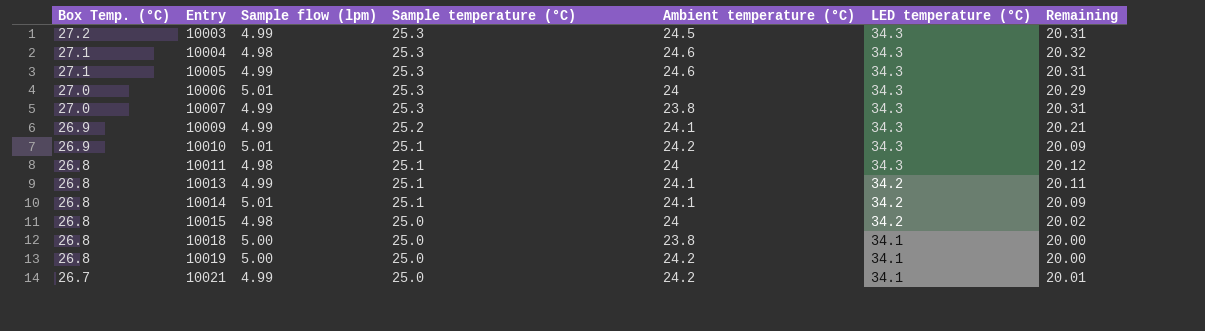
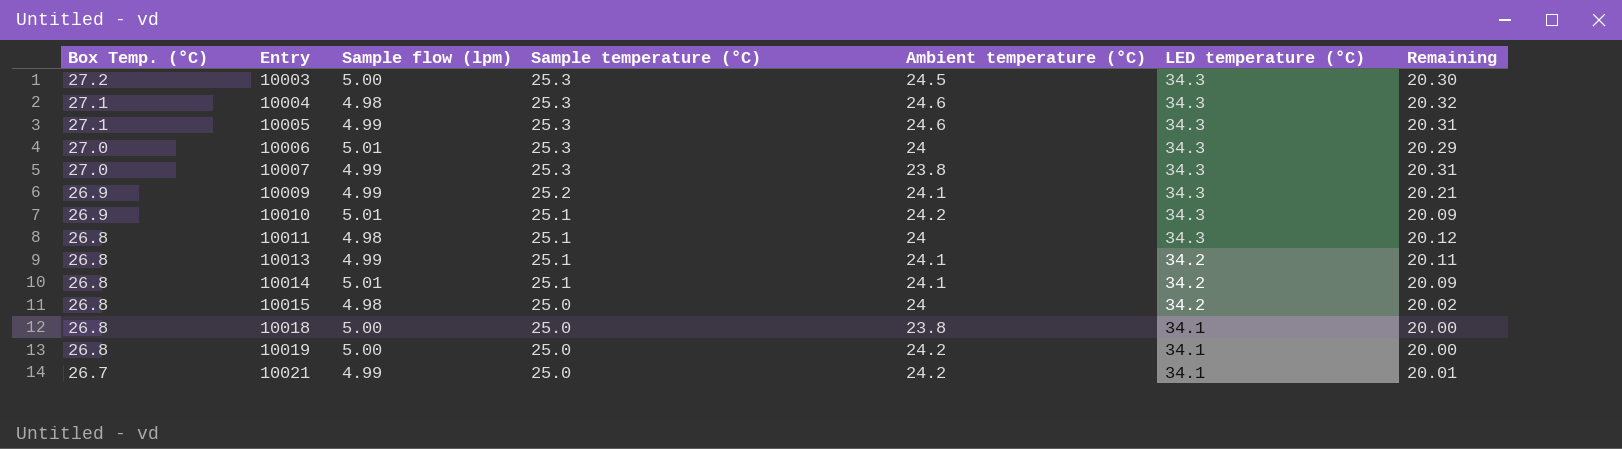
10003 | Sample flow (lpm): 4.99 -> 5.00
10003 | Remaining: 20.31 -> 20.30

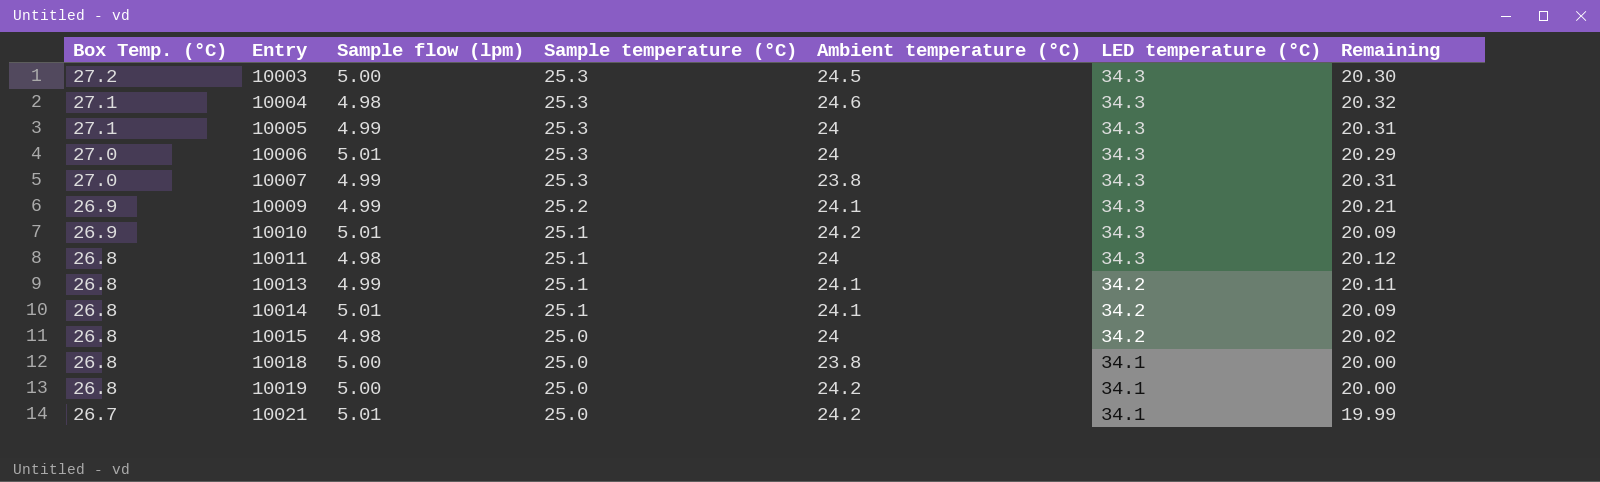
10005 | Ambient temperature (°C): 24.6 -> 24
10021 | Sample flow (lpm): 4.99 -> 5.01
10021 | Remaining: 20.01 -> 19.99

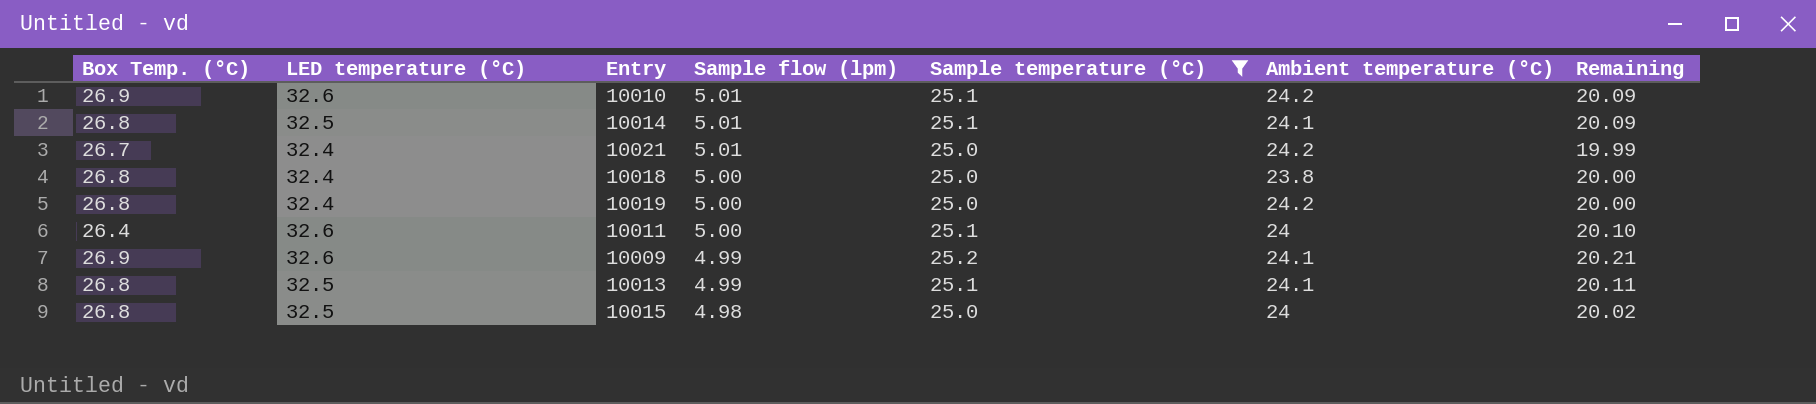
filter: none -> Sample temperature (°C) != 25.3
row order: Box Temp. (°C) descending -> Sample flow (lpm) descending
column LED temperature (°C) | position: 6 -> 2
10010 | LED temperature (°C): 34.3 -> 32.6
10014 | LED temperature (°C): 34.2 -> 32.5
10021 | LED temperature (°C): 34.1 -> 32.4
10018 | LED temperature (°C): 34.1 -> 32.4
10019 | LED temperature (°C): 34.1 -> 32.4
10011 | Box Temp. (°C): 26.8 -> 26.4
10011 | LED temperature (°C): 34.3 -> 32.6
10011 | Sample flow (lpm): 4.98 -> 5.00
10011 | Remaining: 20.12 -> 20.10
10009 | LED temperature (°C): 34.3 -> 32.6
10013 | LED temperature (°C): 34.2 -> 32.5
10015 | LED temperature (°C): 34.2 -> 32.5

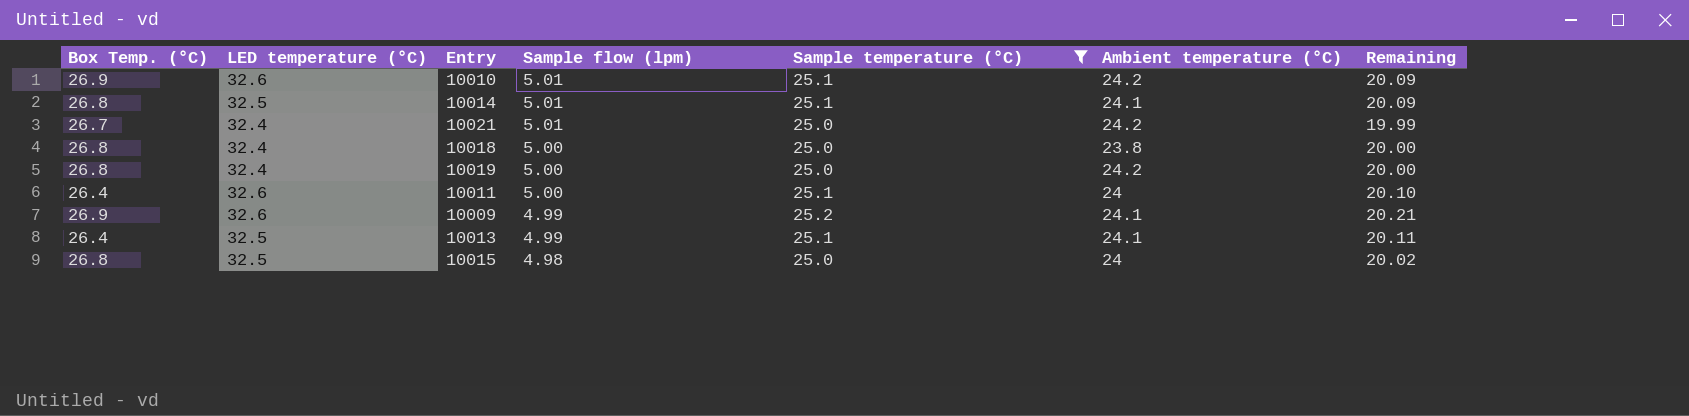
10013 | Box Temp. (°C): 26.8 -> 26.4

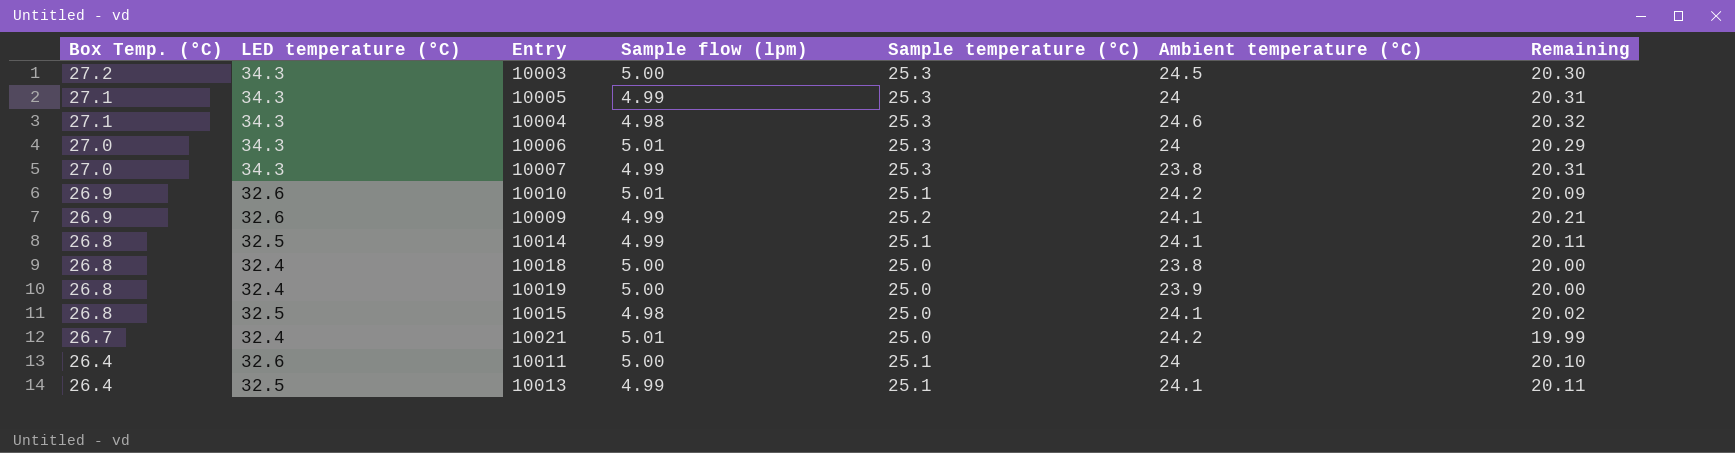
filter: Sample temperature (°C) != 25.3 -> none
row order: Sample flow (lpm) descending -> Box Temp. (°C) descending
10014 | Sample flow (lpm): 5.01 -> 4.99
10014 | Remaining: 20.09 -> 20.11
10019 | Ambient temperature (°C): 24.2 -> 23.9
10015 | Ambient temperature (°C): 24 -> 24.1

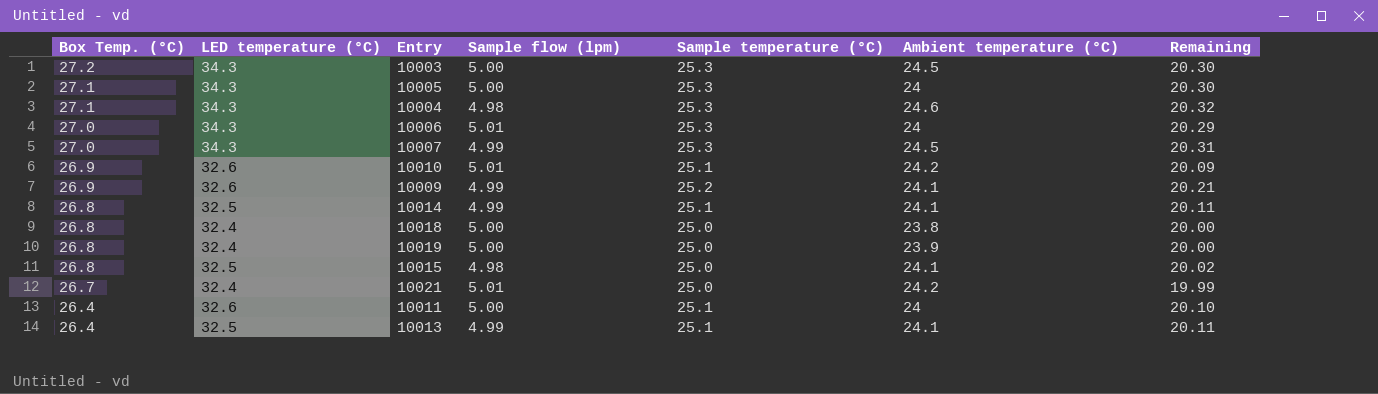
10005 | Sample flow (lpm): 4.99 -> 5.00
10005 | Remaining: 20.31 -> 20.30
10007 | Ambient temperature (°C): 23.8 -> 24.5

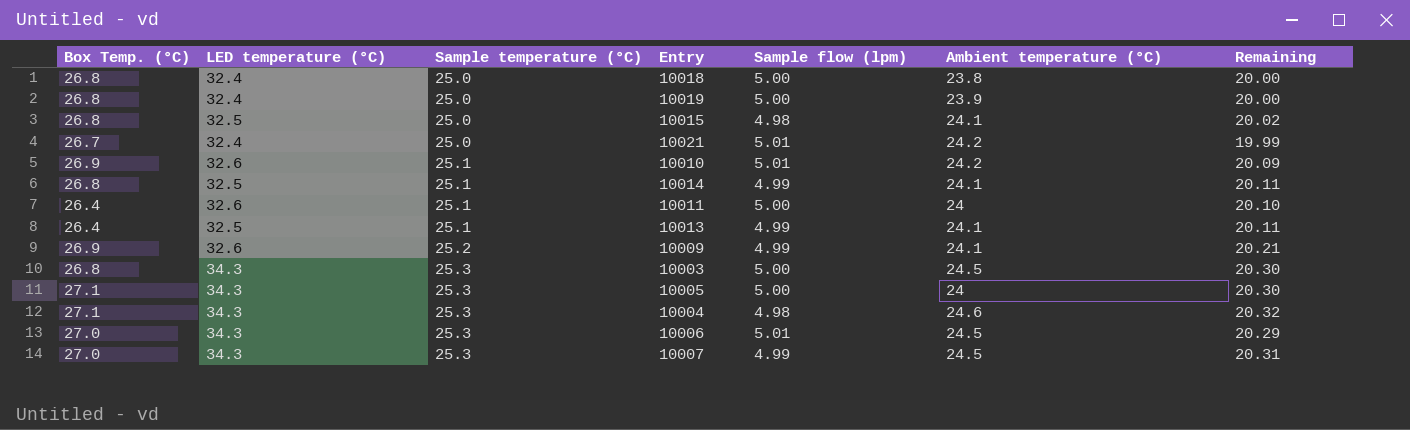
row order: Box Temp. (°C) descending -> Sample temperature (°C) ascending
column Sample temperature (°C) | position: 5 -> 3
10003 | Box Temp. (°C): 27.2 -> 26.8
10006 | Ambient temperature (°C): 24 -> 24.5

